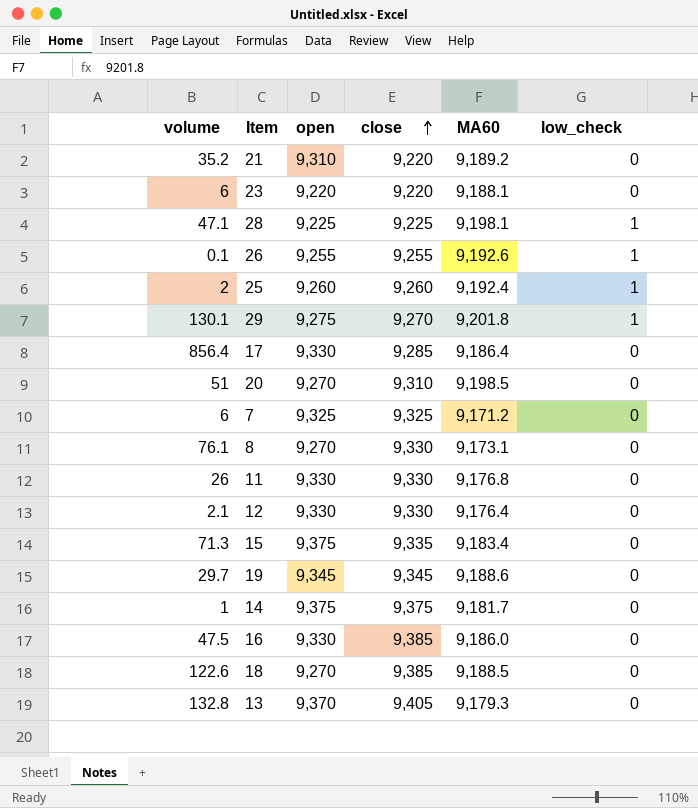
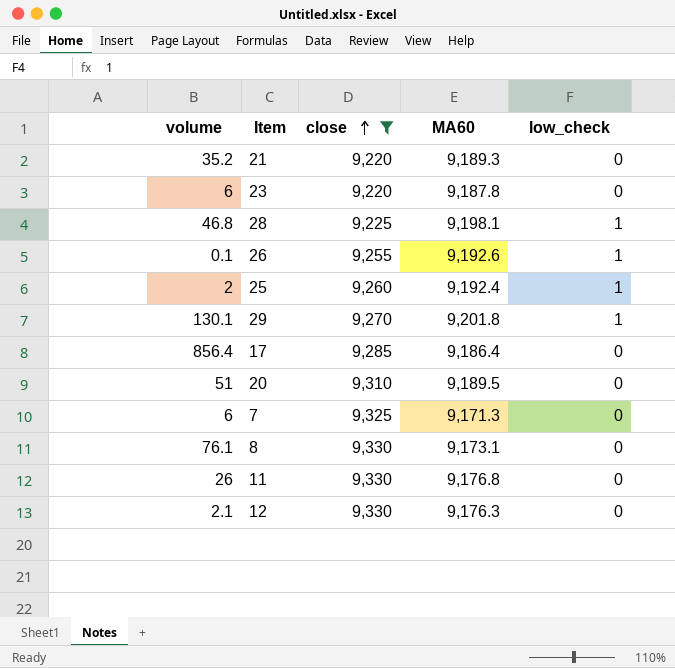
filter: none -> close <= 9,330
column open | position: 3 -> none
21 | MA60: 9,189.2 -> 9,189.3
23 | MA60: 9,188.1 -> 9,187.8
28 | volume: 47.1 -> 46.8
20 | MA60: 9,198.5 -> 9,189.5
7 | MA60: 9,171.2 -> 9,171.3
12 | MA60: 9,176.4 -> 9,176.3

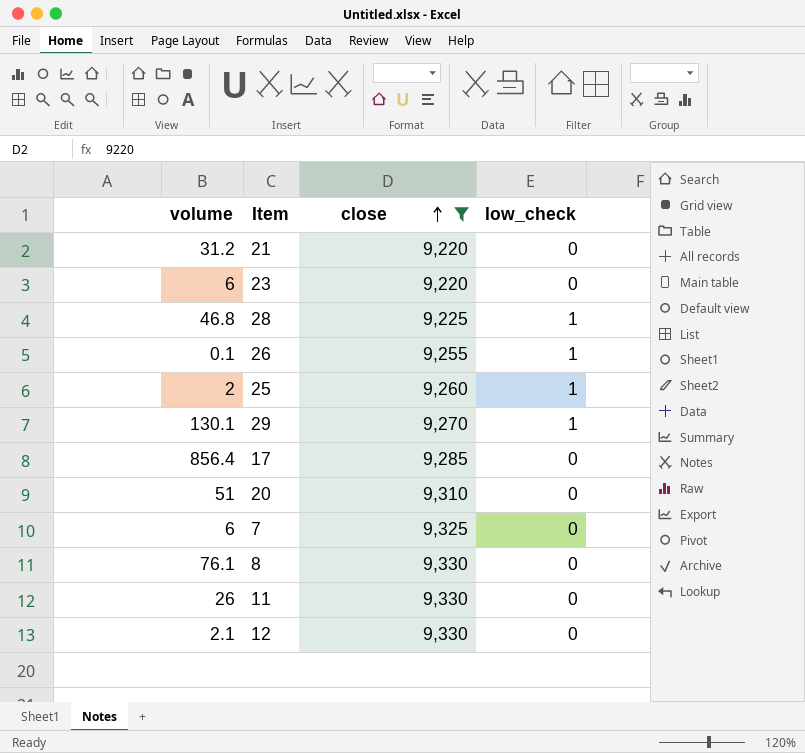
column MA60 | position: 4 -> none
21 | volume: 35.2 -> 31.2

